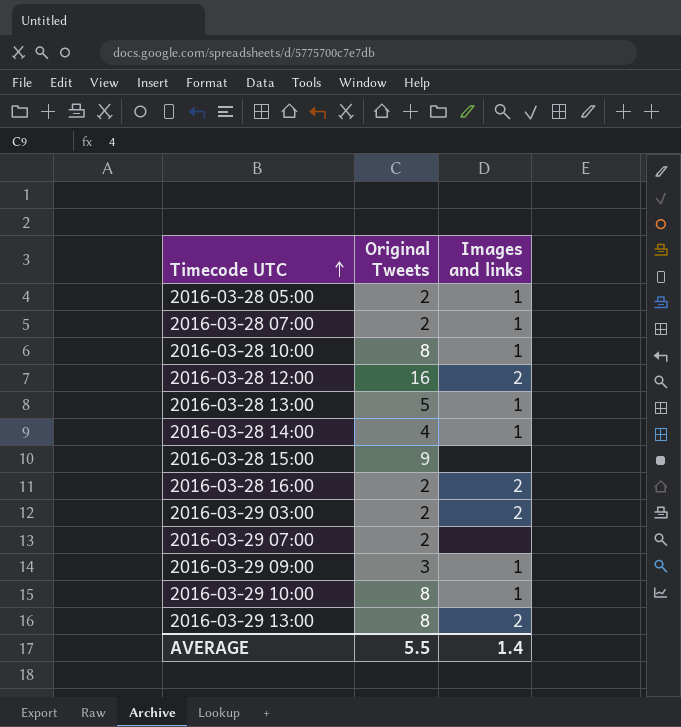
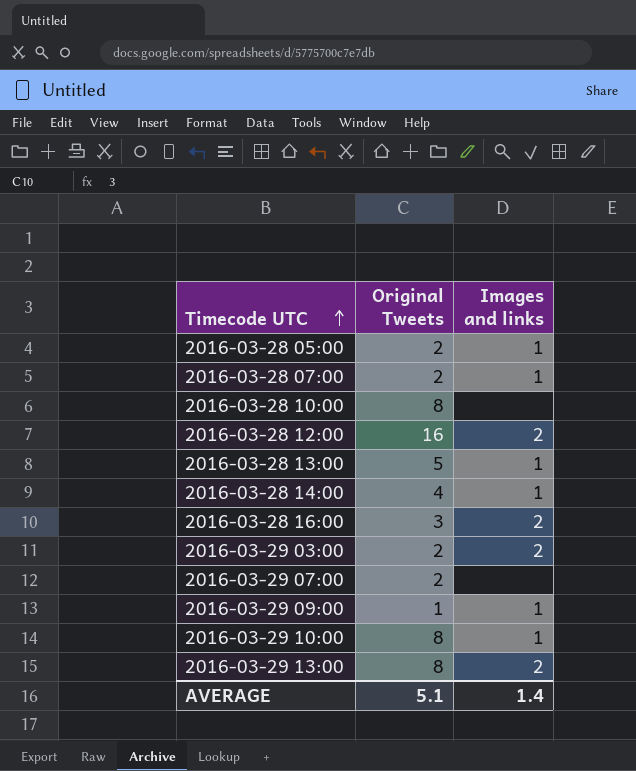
row 2016-03-28 15:00: 9 | none -> none
2016-03-28 10:00 | Images and links: 1 -> none
2016-03-28 16:00 | Original Tweets: 2 -> 3
2016-03-29 09:00 | Original Tweets: 3 -> 1
AVERAGE | Original Tweets: 5.5 -> 5.1

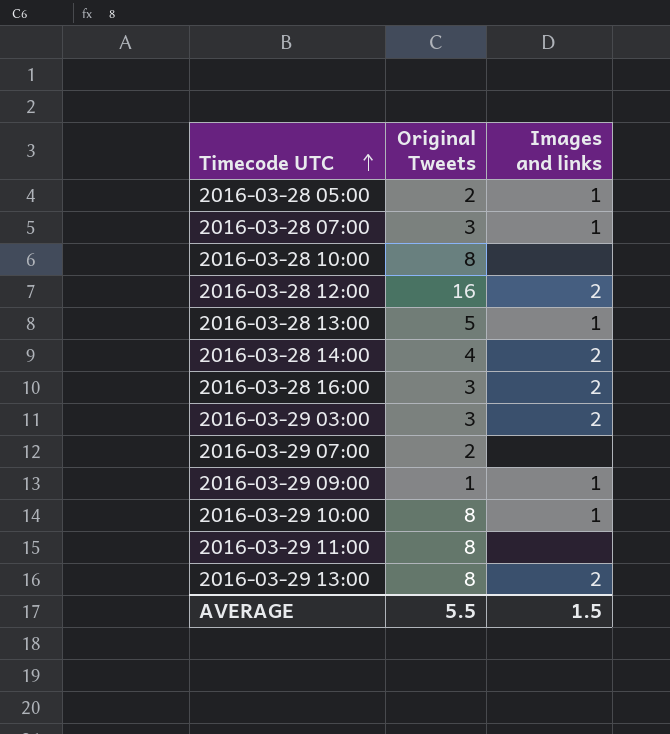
2016-03-28 07:00 | Original Tweets: 2 -> 3
2016-03-28 14:00 | Images and links: 1 -> 2
2016-03-29 03:00 | Original Tweets: 2 -> 3
row 2016-03-29 11:00: none -> 8 | none
AVERAGE | Original Tweets: 5.1 -> 5.5
AVERAGE | Images and links: 1.4 -> 1.5

